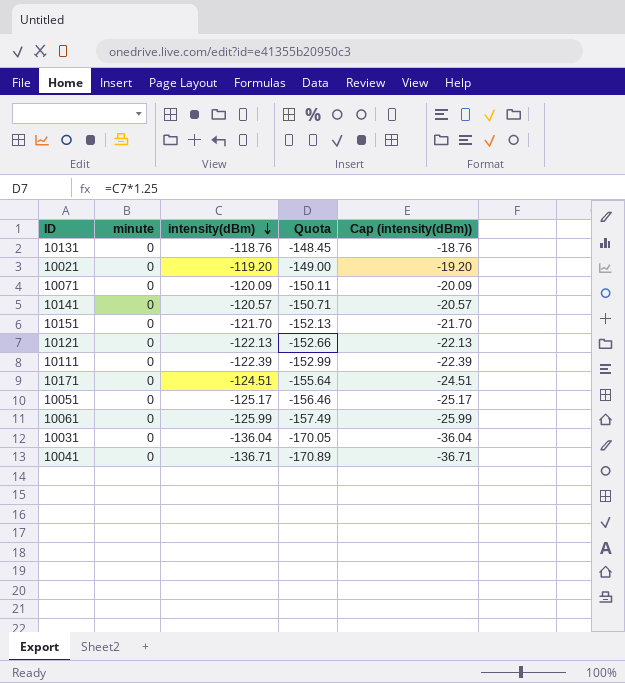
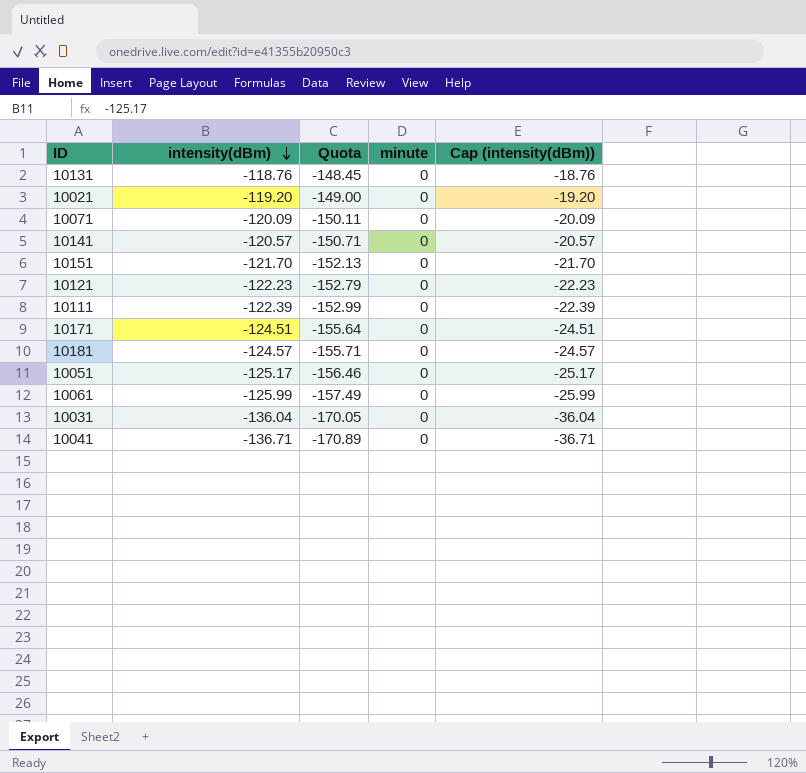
column minute | position: 2 -> 4
10121 | intensity(dBm): -122.13 -> -122.23
10121 | Quota: -152.66 -> -152.79
10121 | Cap (intensity(dBm)): -22.13 -> -22.23
row 10181: none -> -124.57 | -155.71 | 0 | -24.57

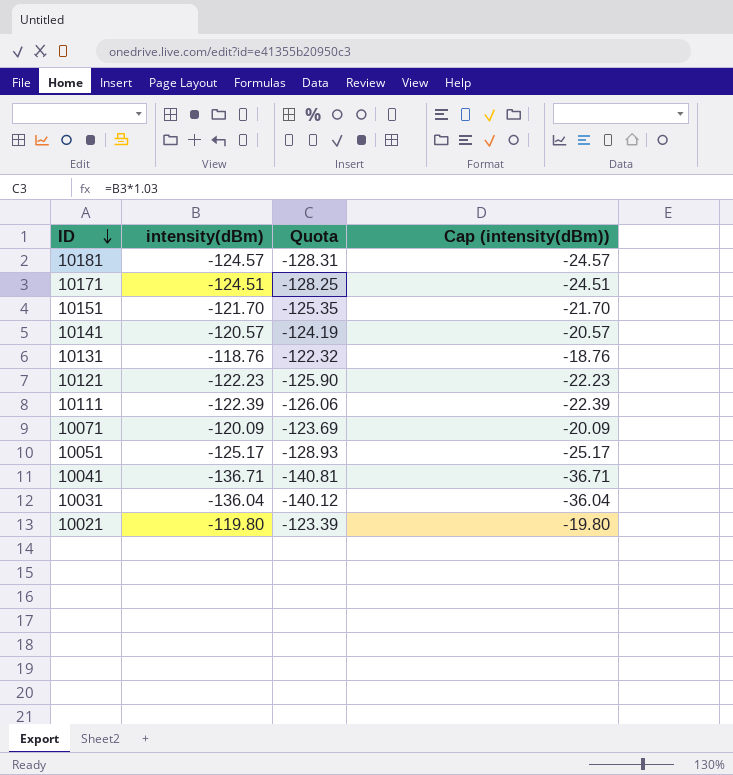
row order: intensity(dBm) descending -> ID descending
column minute | position: 4 -> none
column Quota | formula: [intensity(dBm)] * 1.25 -> [intensity(dBm)] * 1.03
row 10061: -125.99 | -157.49 | 0 | -25.99 -> none
10021 | intensity(dBm): -119.20 -> -119.80
10021 | Cap (intensity(dBm)): -19.20 -> -19.80

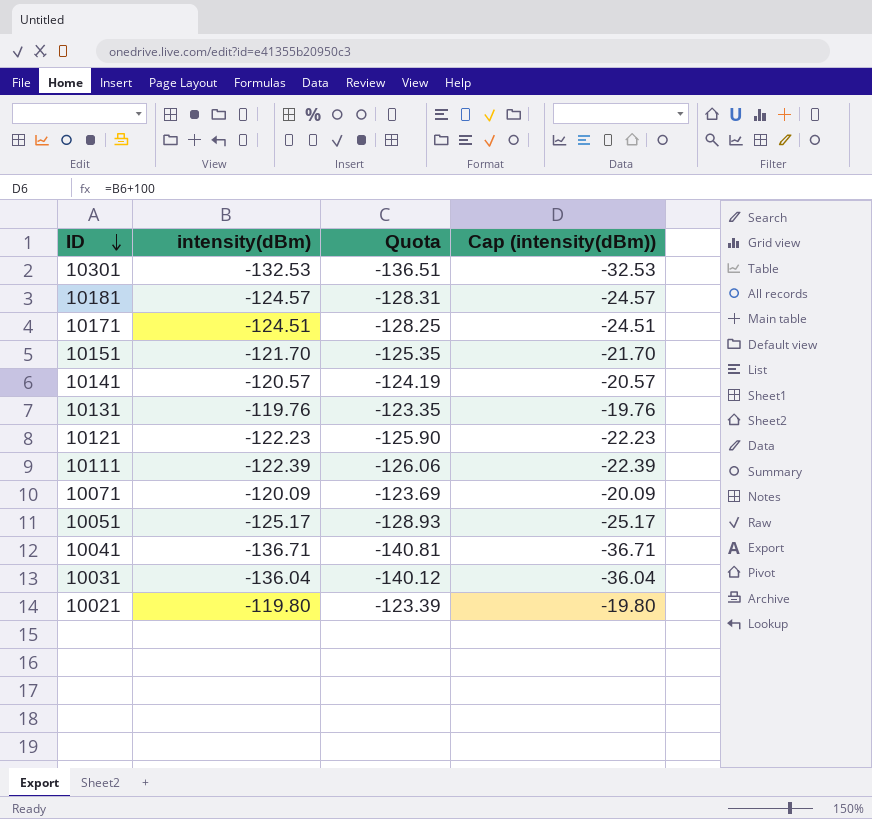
row 10301: none -> -132.53 | -136.51 | -32.53
10131 | intensity(dBm): -118.76 -> -119.76
10131 | Quota: -122.32 -> -123.35
10131 | Cap (intensity(dBm)): -18.76 -> -19.76

